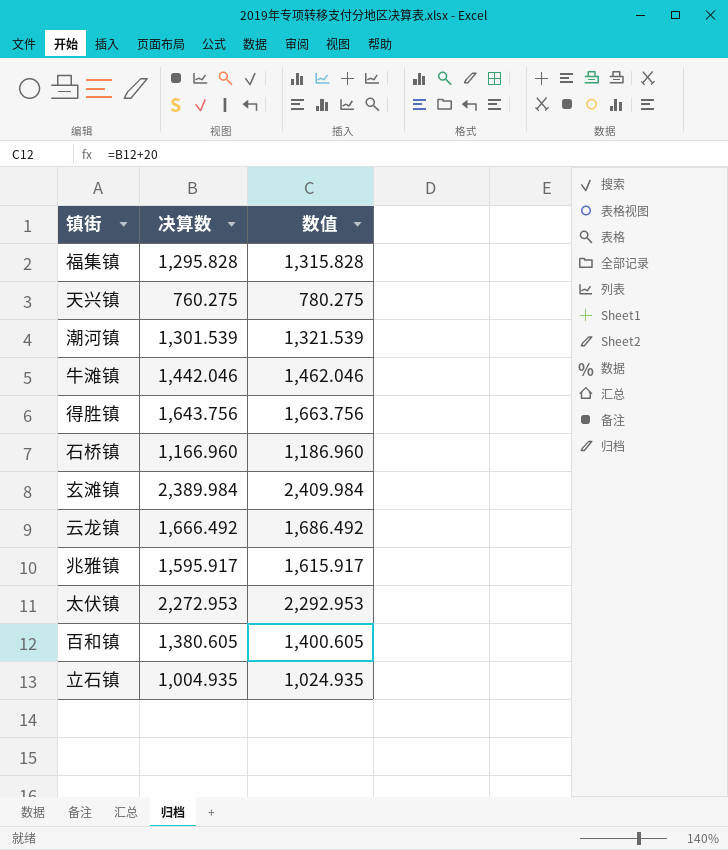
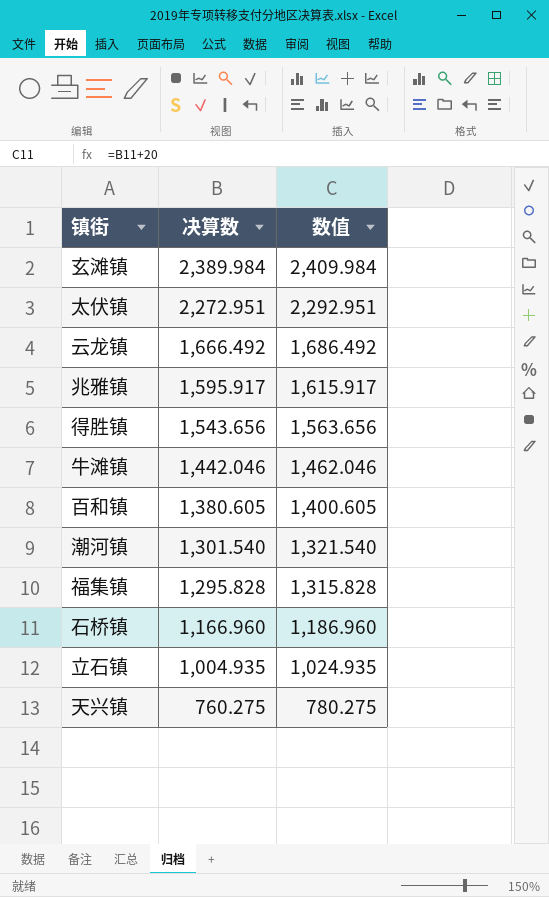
row order: none -> 决算数 descending
太伏镇 | 决算数: 2,272.953 -> 2,272.951
太伏镇 | 数值: 2,292.953 -> 2,292.951
得胜镇 | 决算数: 1,643.756 -> 1,543.656
得胜镇 | 数值: 1,663.756 -> 1,563.656
潮河镇 | 决算数: 1,301.539 -> 1,301.540
潮河镇 | 数值: 1,321.539 -> 1,321.540

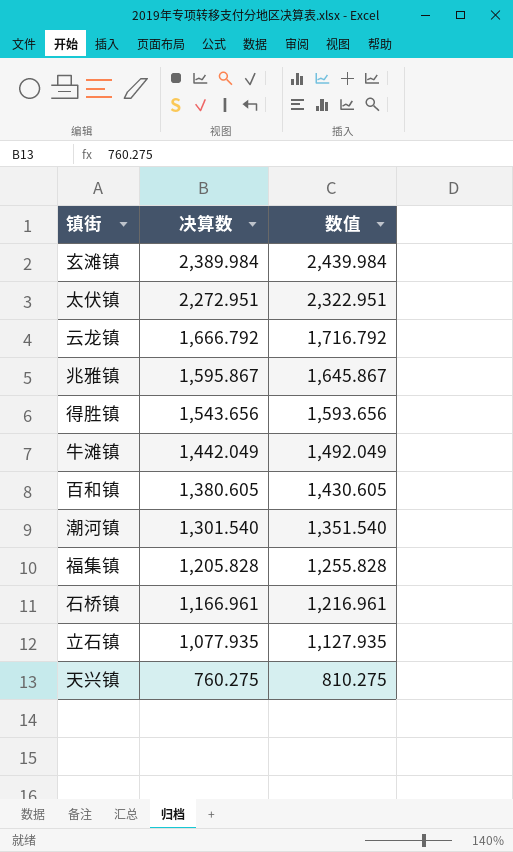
column 数值 | formula: [决算数] + 20 -> [决算数] + 50
云龙镇 | 决算数: 1,666.492 -> 1,666.792
兆雅镇 | 决算数: 1,595.917 -> 1,595.867
牛滩镇 | 决算数: 1,442.046 -> 1,442.049
福集镇 | 决算数: 1,295.828 -> 1,205.828
石桥镇 | 决算数: 1,166.960 -> 1,166.961
立石镇 | 决算数: 1,004.935 -> 1,077.935

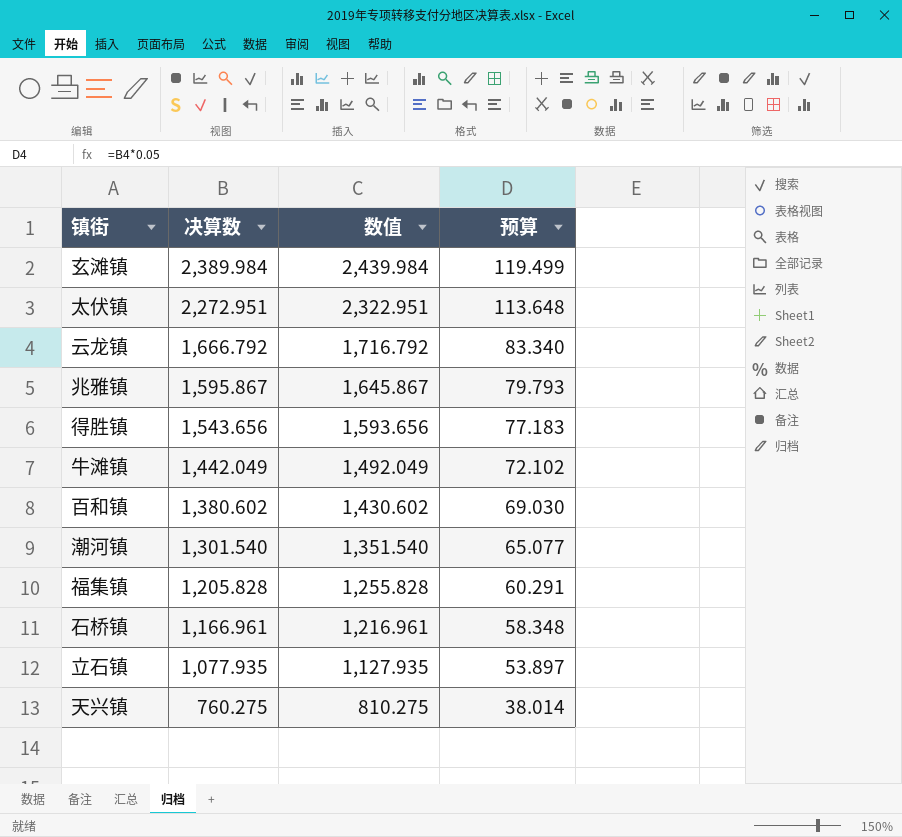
column 预算 | formula: none -> [决算数] * 0.05
百和镇 | 决算数: 1,380.605 -> 1,380.602
百和镇 | 数值: 1,430.605 -> 1,430.602

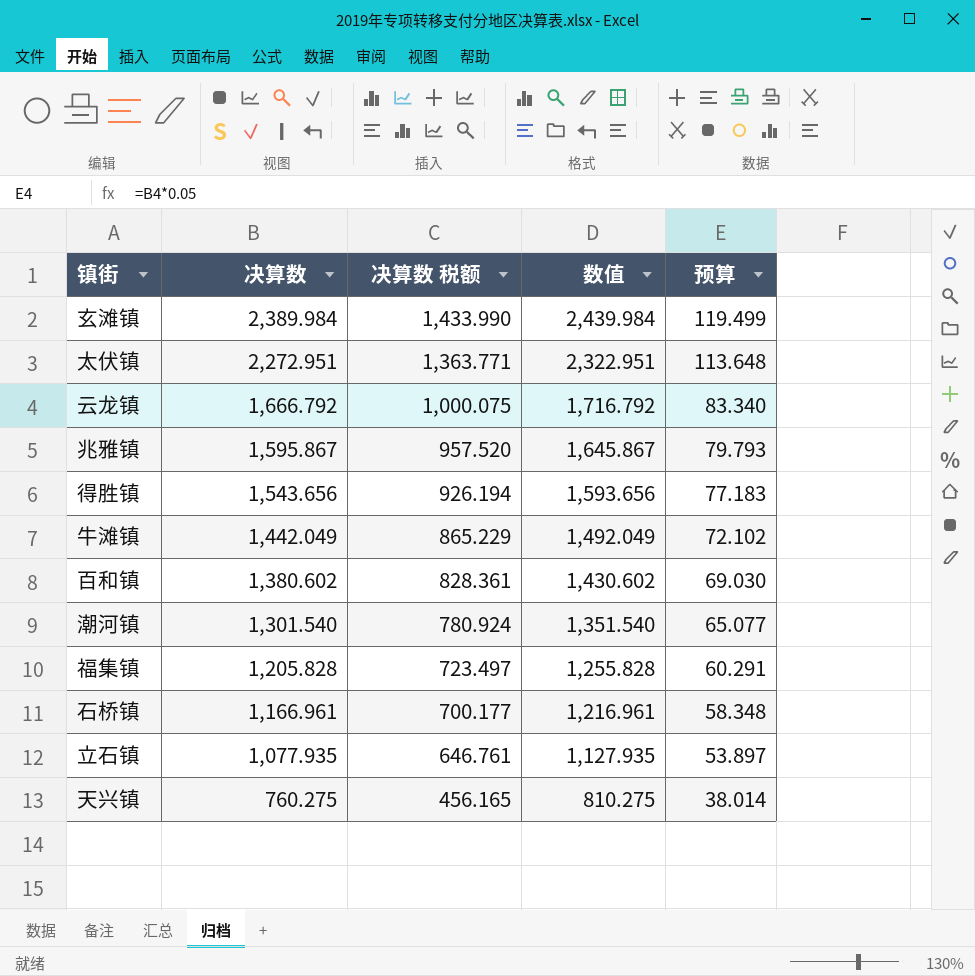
column 决算数 税额 | formula: none -> [决算数] * 0.6

